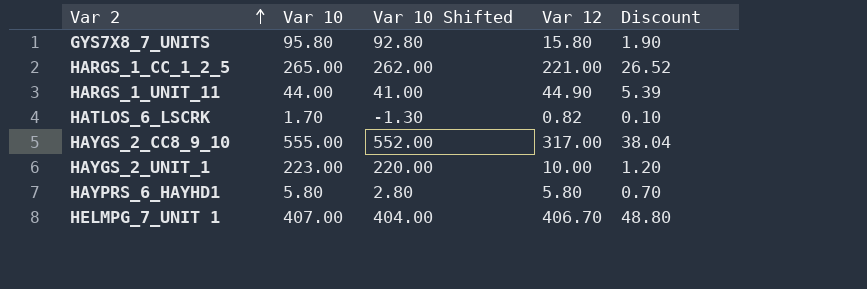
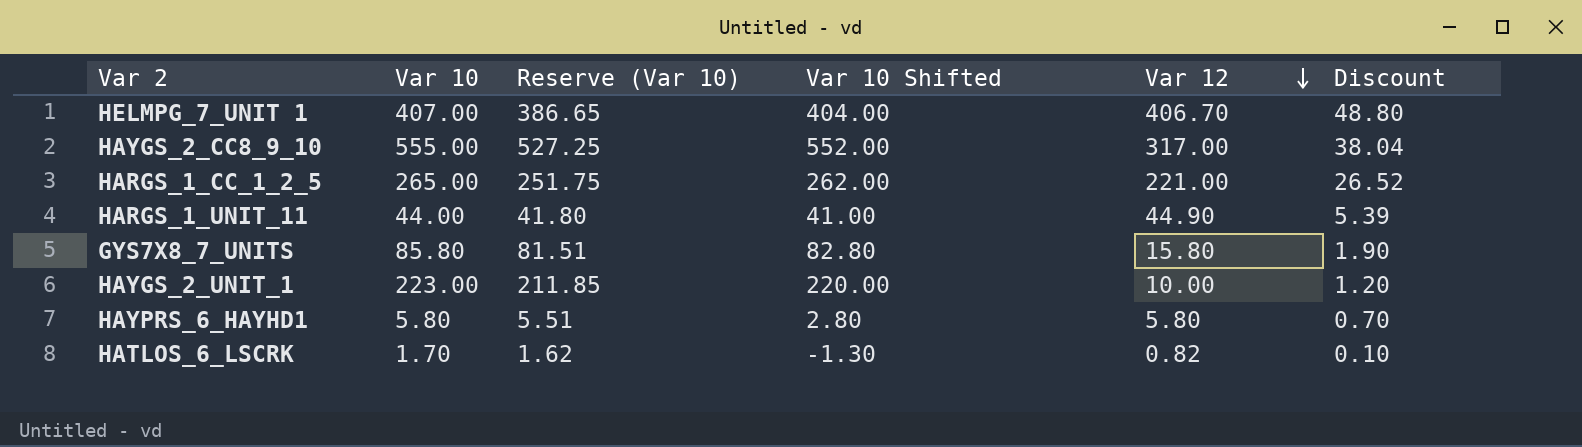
row order: Var 2 ascending -> Var 12 descending
column Reserve (Var 10) | formula: none -> [Var 10] * 0.95
GYS7X8_7_UNITS | Var 10: 95.80 -> 85.80
GYS7X8_7_UNITS | Var 10 Shifted: 92.80 -> 82.80

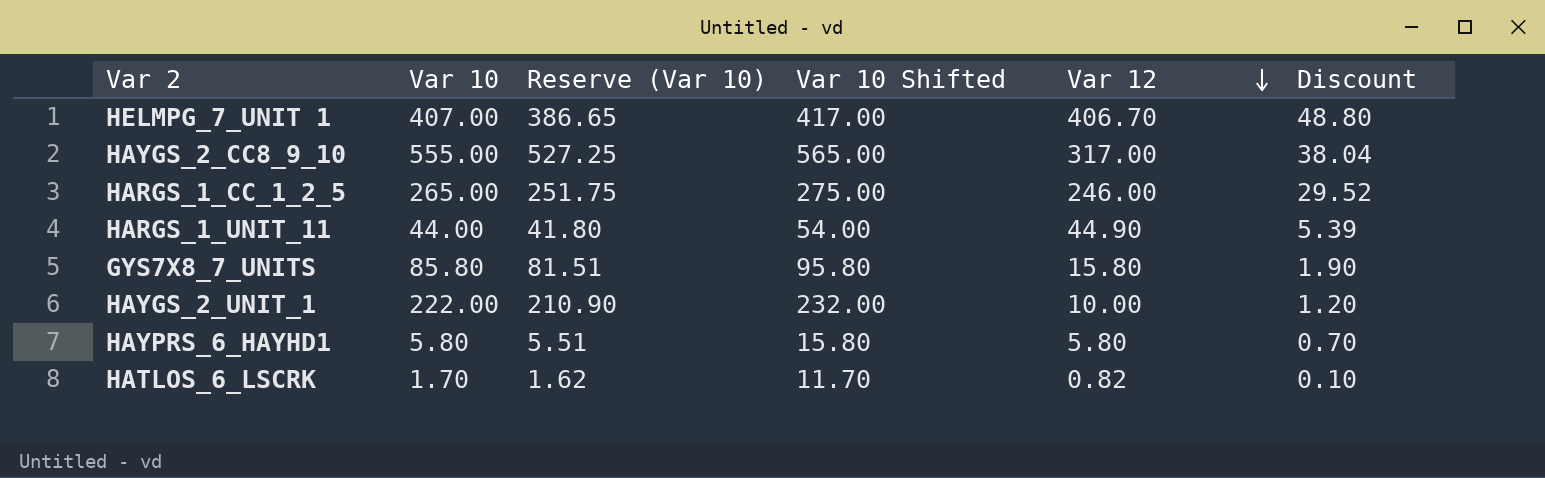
column Var 10 Shifted | formula: [Var 10] - 3 -> [Var 10] + 10
HARGS_1_CC_1_2_5 | Var 12: 221.00 -> 246.00
HARGS_1_CC_1_2_5 | Discount: 26.52 -> 29.52
HAYGS_2_UNIT_1 | Var 10: 223.00 -> 222.00
HAYGS_2_UNIT_1 | Reserve (Var 10): 211.85 -> 210.90

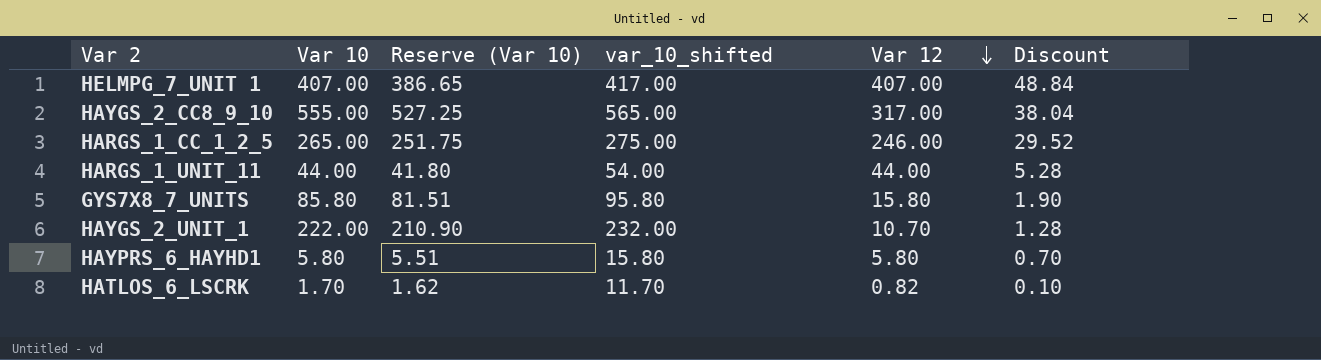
column name: Var 10 Shifted -> var_10_shifted
HELMPG_7_UNIT 1 | Var 12: 406.70 -> 407.00
HELMPG_7_UNIT 1 | Discount: 48.80 -> 48.84
HARGS_1_UNIT_11 | Var 12: 44.90 -> 44.00
HARGS_1_UNIT_11 | Discount: 5.39 -> 5.28
HAYGS_2_UNIT_1 | Var 12: 10.00 -> 10.70
HAYGS_2_UNIT_1 | Discount: 1.20 -> 1.28

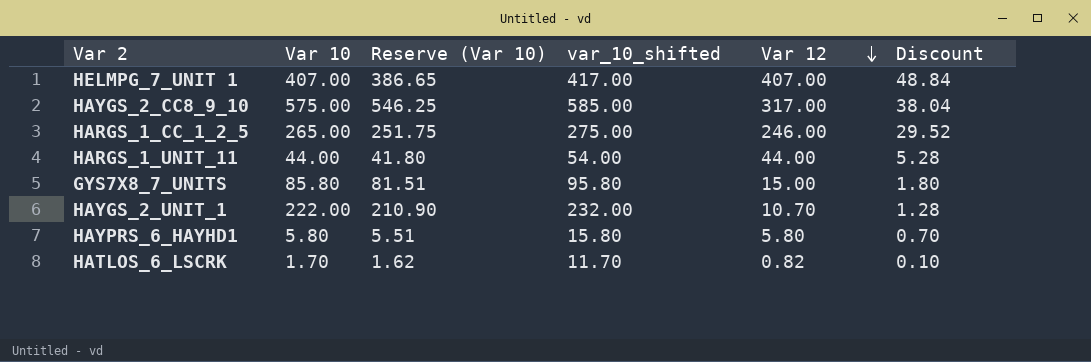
HAYGS_2_CC8_9_10 | Var 10: 555.00 -> 575.00
HAYGS_2_CC8_9_10 | Reserve (Var 10): 527.25 -> 546.25
HAYGS_2_CC8_9_10 | var_10_shifted: 565.00 -> 585.00
GYS7X8_7_UNITS | Var 12: 15.80 -> 15.00
GYS7X8_7_UNITS | Discount: 1.90 -> 1.80

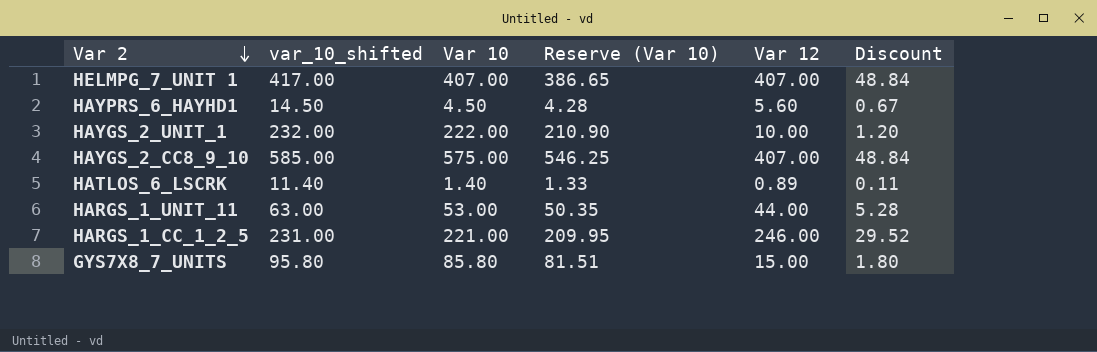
row order: Var 12 descending -> Var 2 descending
column var_10_shifted | position: 4 -> 2
HAYPRS_6_HAYHD1 | var_10_shifted: 15.80 -> 14.50
HAYPRS_6_HAYHD1 | Var 10: 5.80 -> 4.50
HAYPRS_6_HAYHD1 | Reserve (Var 10): 5.51 -> 4.28
HAYPRS_6_HAYHD1 | Var 12: 5.80 -> 5.60
HAYPRS_6_HAYHD1 | Discount: 0.70 -> 0.67
HAYGS_2_UNIT_1 | Var 12: 10.70 -> 10.00
HAYGS_2_UNIT_1 | Discount: 1.28 -> 1.20
HAYGS_2_CC8_9_10 | Var 12: 317.00 -> 407.00
HAYGS_2_CC8_9_10 | Discount: 38.04 -> 48.84
HATLOS_6_LSCRK | var_10_shifted: 11.70 -> 11.40
HATLOS_6_LSCRK | Var 10: 1.70 -> 1.40
HATLOS_6_LSCRK | Reserve (Var 10): 1.62 -> 1.33
HATLOS_6_LSCRK | Var 12: 0.82 -> 0.89
HATLOS_6_LSCRK | Discount: 0.10 -> 0.11
HARGS_1_UNIT_11 | var_10_shifted: 54.00 -> 63.00
HARGS_1_UNIT_11 | Var 10: 44.00 -> 53.00
HARGS_1_UNIT_11 | Reserve (Var 10): 41.80 -> 50.35
HARGS_1_CC_1_2_5 | var_10_shifted: 275.00 -> 231.00
HARGS_1_CC_1_2_5 | Var 10: 265.00 -> 221.00
HARGS_1_CC_1_2_5 | Reserve (Var 10): 251.75 -> 209.95

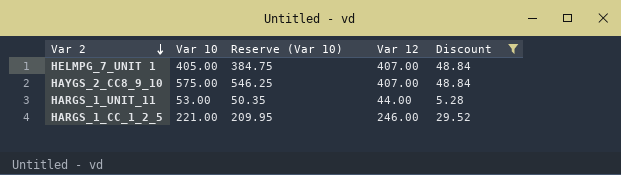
filter: none -> Discount >= 5.28
column var_10_shifted | formula: [Var 10] + 10 -> none
HELMPG_7_UNIT 1 | Var 10: 407.00 -> 405.00
HELMPG_7_UNIT 1 | Reserve (Var 10): 386.65 -> 384.75

